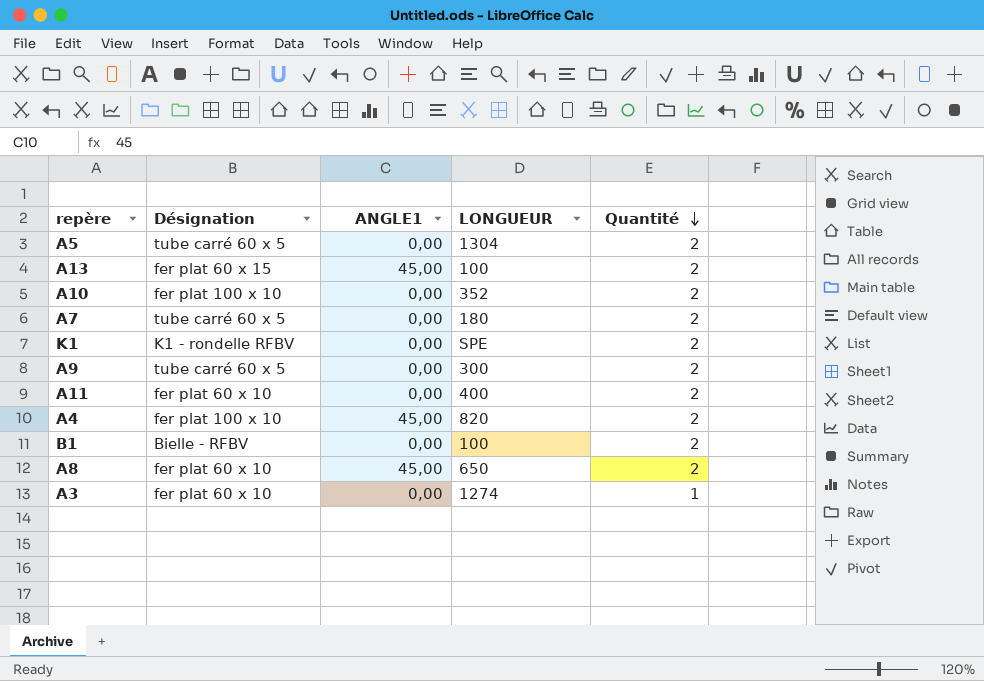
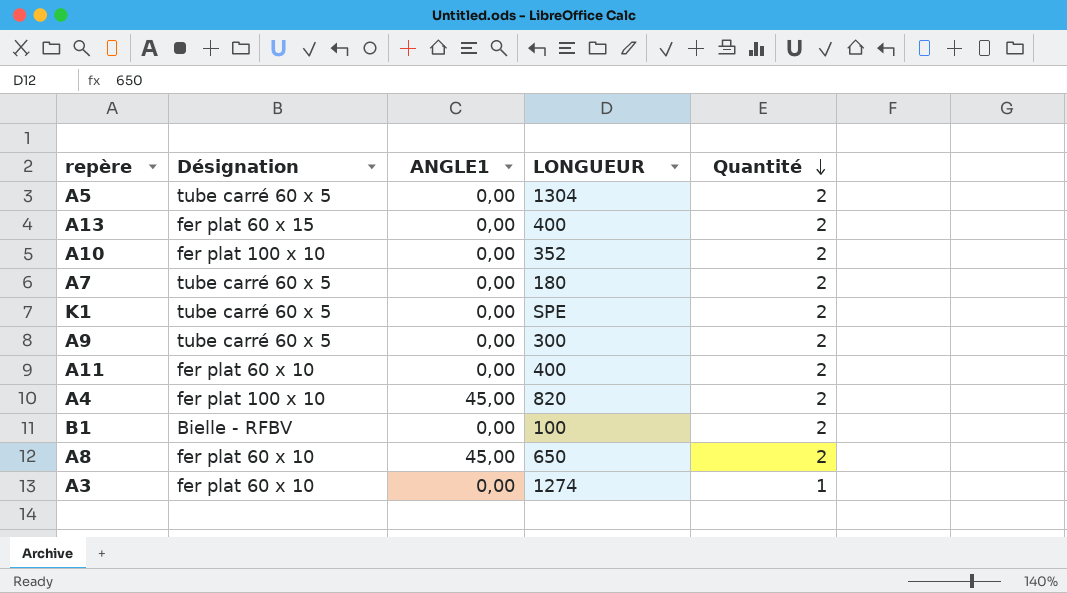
A13 | ANGLE1: 45,00 -> 0,00
A13 | LONGUEUR: 100 -> 400
K1 | Désignation: K1 - rondelle RFBV -> tube carré 60 x 5

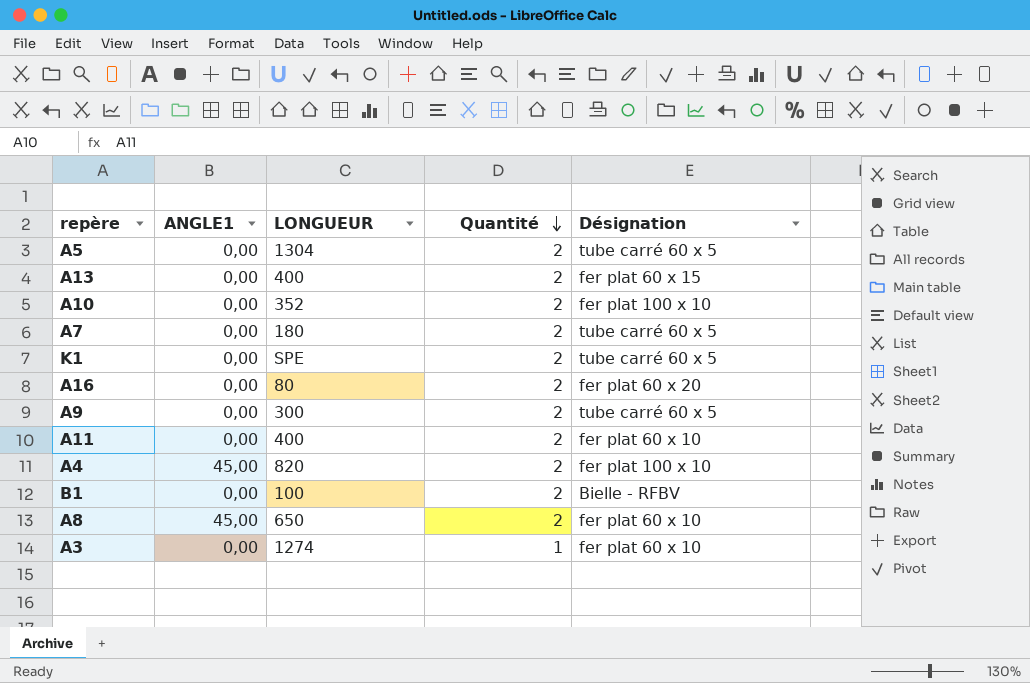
column Désignation | position: 2 -> 5
row A16: none -> 0,00 | 80 | 2 | fer plat 60 x 20

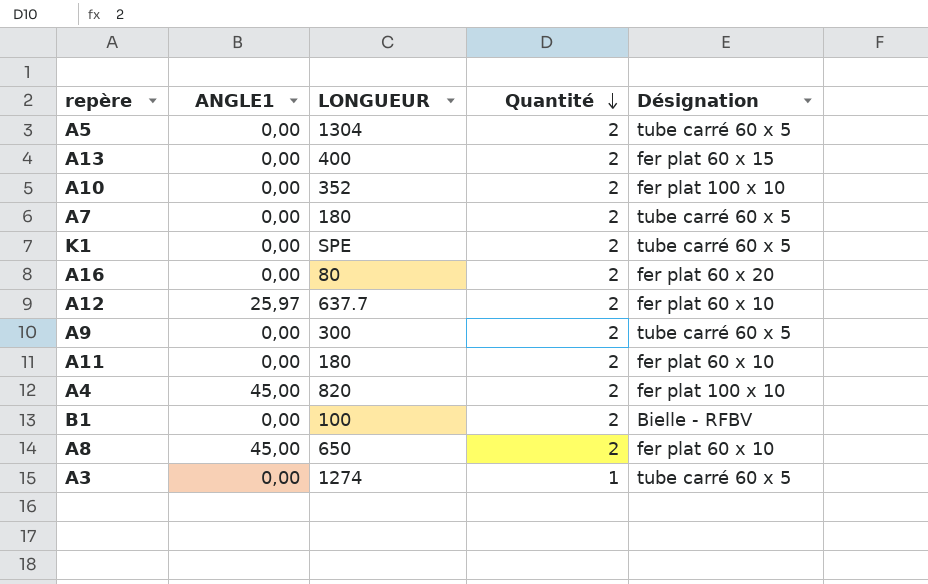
row A12: none -> 25,97 | 637.7 | 2 | fer plat 60 x 10
A11 | LONGUEUR: 400 -> 180
A3 | Désignation: fer plat 60 x 10 -> tube carré 60 x 5

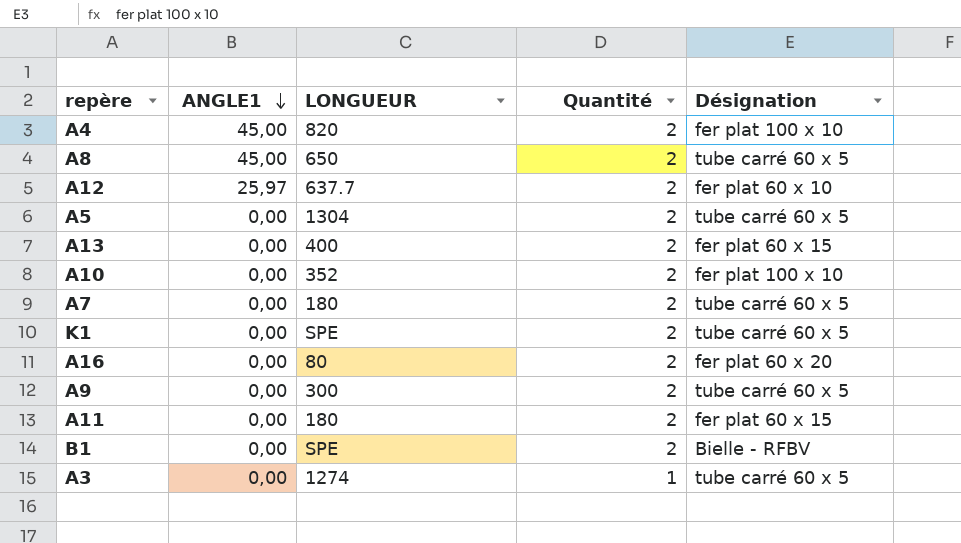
row order: Quantité descending -> ANGLE1 descending
A8 | Désignation: fer plat 60 x 10 -> tube carré 60 x 5
A11 | Désignation: fer plat 60 x 10 -> fer plat 60 x 15
B1 | LONGUEUR: 100 -> SPE

